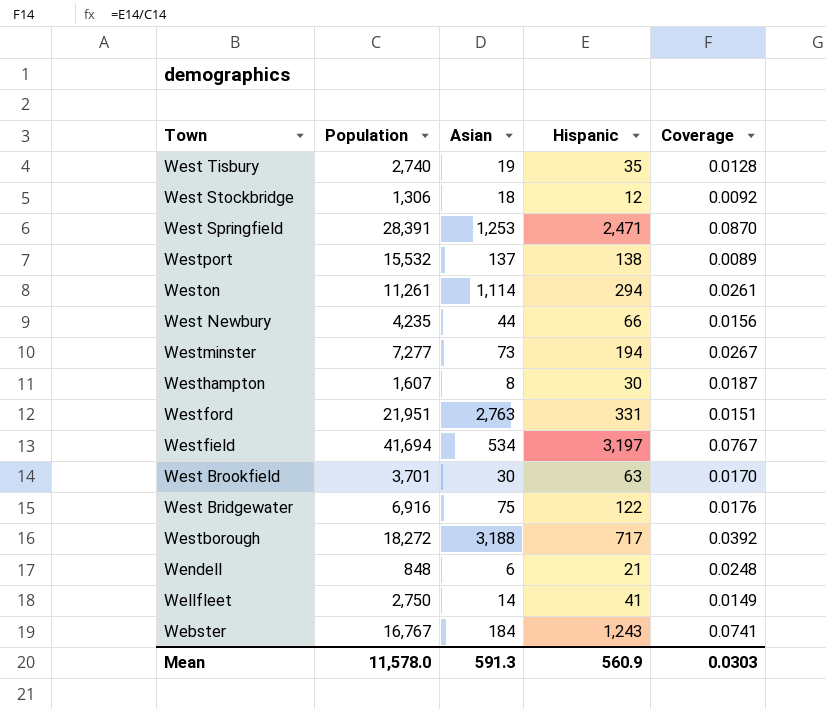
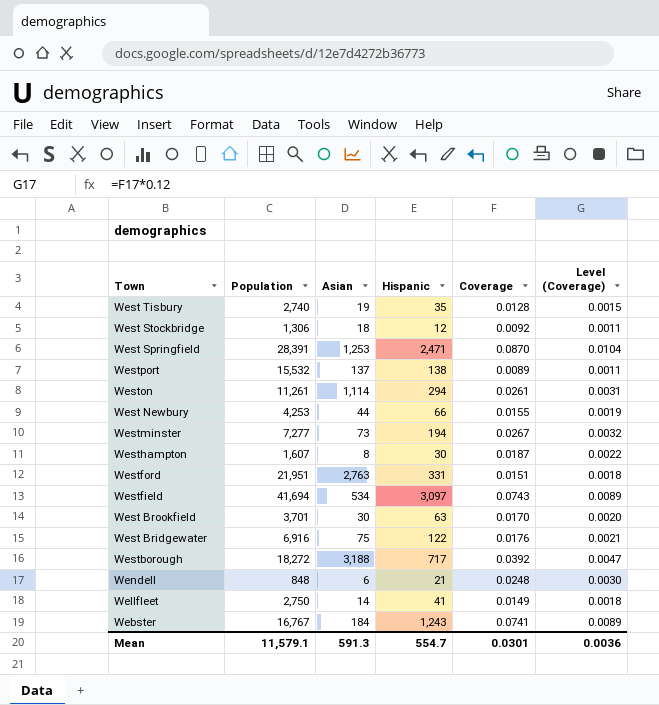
column Level (Coverage) | formula: none -> [Coverage] * 0.12
West Newbury | Population: 4,235 -> 4,253
West Newbury | Coverage: 0.0156 -> 0.0155
Westfield | Hispanic: 3,197 -> 3,097
Westfield | Coverage: 0.0767 -> 0.0743
Mean | Population: 11,578.0 -> 11,579.1
Mean | Hispanic: 560.9 -> 554.7
Mean | Coverage: 0.0303 -> 0.0301

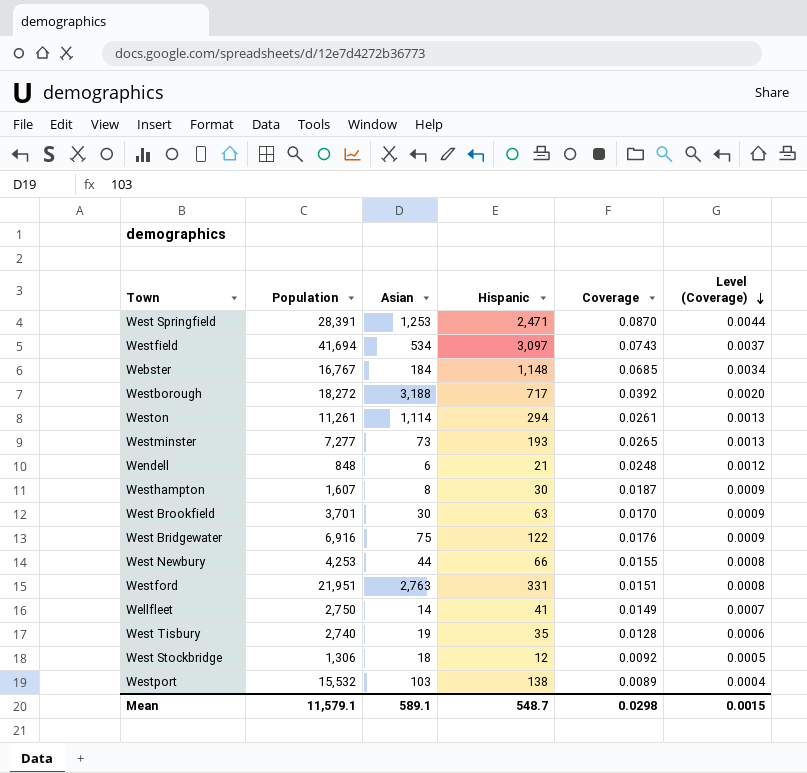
row order: none -> Level (Coverage) descending
column Level (Coverage) | formula: [Coverage] * 0.12 -> [Coverage] * 0.05
Webster | Hispanic: 1,243 -> 1,148
Webster | Coverage: 0.0741 -> 0.0685
Westminster | Hispanic: 194 -> 193
Westminster | Coverage: 0.0267 -> 0.0265
Westport | Asian: 137 -> 103
Mean | Asian: 591.3 -> 589.1
Mean | Hispanic: 554.7 -> 548.7
Mean | Coverage: 0.0301 -> 0.0298
Mean | Level (Coverage): 0.0036 -> 0.0015

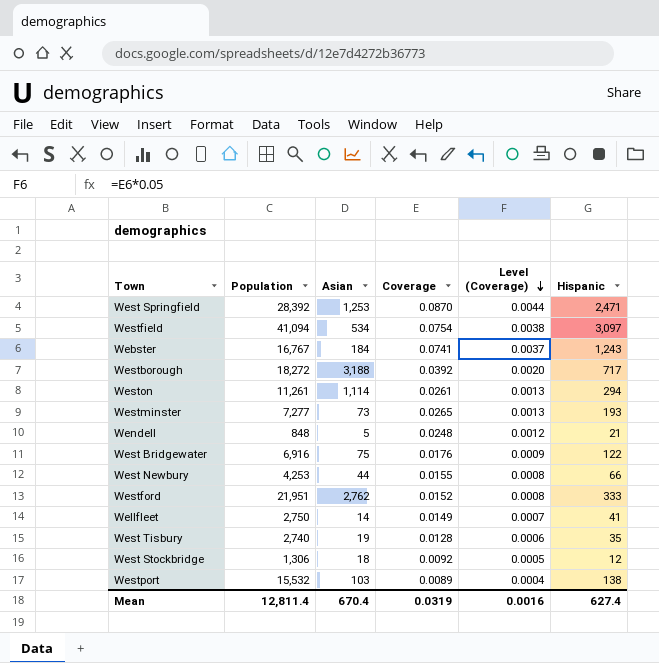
column Hispanic | position: 4 -> 6
row Westhampton: 1,607 | 8 | 30 | 0.0187 | 0.0009 -> none
row West Brookfield: 3,701 | 30 | 63 | 0.0170 | 0.0009 -> none
West Springfield | Population: 28,391 -> 28,392
Westfield | Population: 41,694 -> 41,094
Westfield | Coverage: 0.0743 -> 0.0754
Westfield | Level (Coverage): 0.0037 -> 0.0038
Webster | Coverage: 0.0685 -> 0.0741
Webster | Level (Coverage): 0.0034 -> 0.0037
Webster | Hispanic: 1,148 -> 1,243
Wendell | Asian: 6 -> 5
Westford | Asian: 2,763 -> 2,762
Westford | Coverage: 0.0151 -> 0.0152
Westford | Hispanic: 331 -> 333
Mean | Population: 11,579.1 -> 12,811.4
Mean | Asian: 589.1 -> 670.4
Mean | Coverage: 0.0298 -> 0.0319
Mean | Level (Coverage): 0.0015 -> 0.0016
Mean | Hispanic: 548.7 -> 627.4

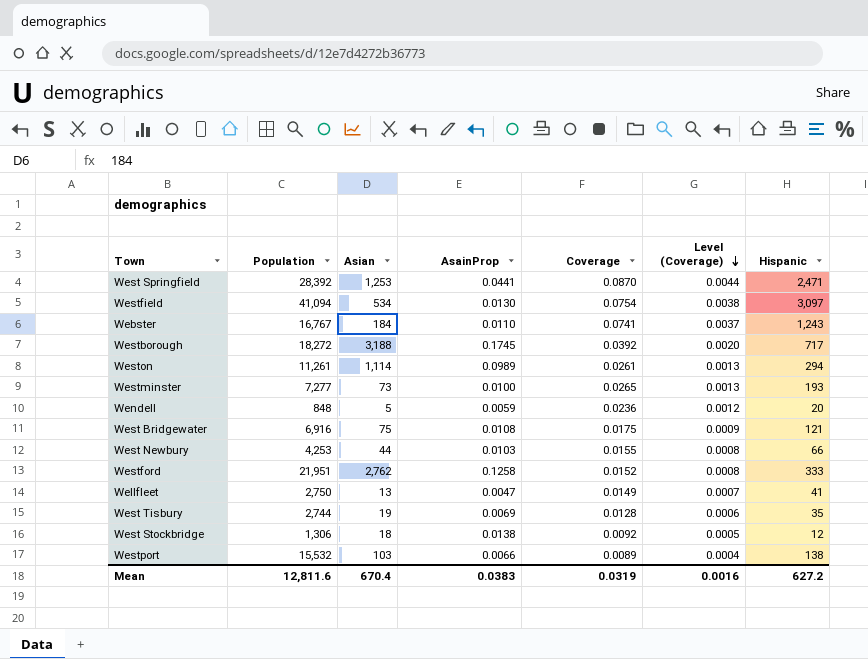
column AsainProp | formula: none -> [Asian] / [Population]
Wendell | Coverage: 0.0248 -> 0.0236
Wendell | Hispanic: 21 -> 20
West Bridgewater | Coverage: 0.0176 -> 0.0175
West Bridgewater | Hispanic: 122 -> 121
Wellfleet | Asian: 14 -> 13
West Tisbury | Population: 2,740 -> 2,744
Mean | Population: 12,811.4 -> 12,811.6
Mean | Hispanic: 627.4 -> 627.2

